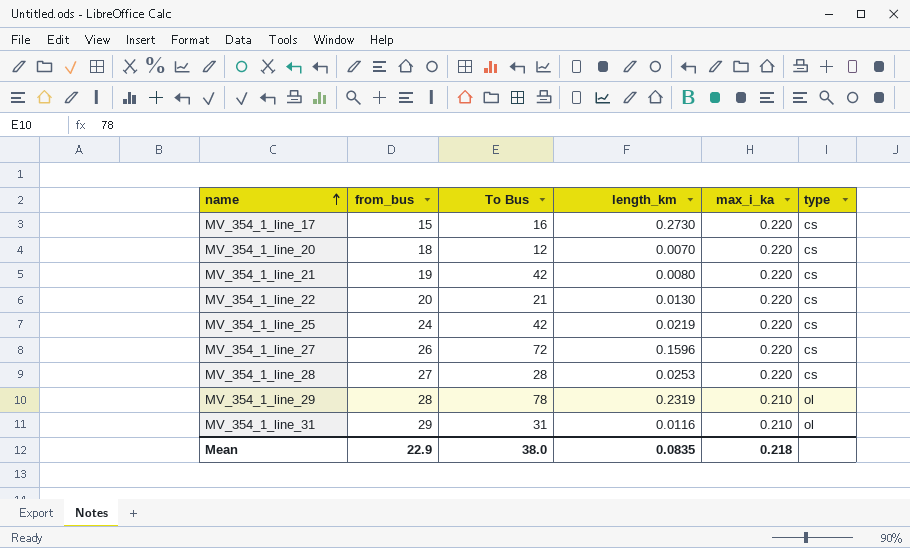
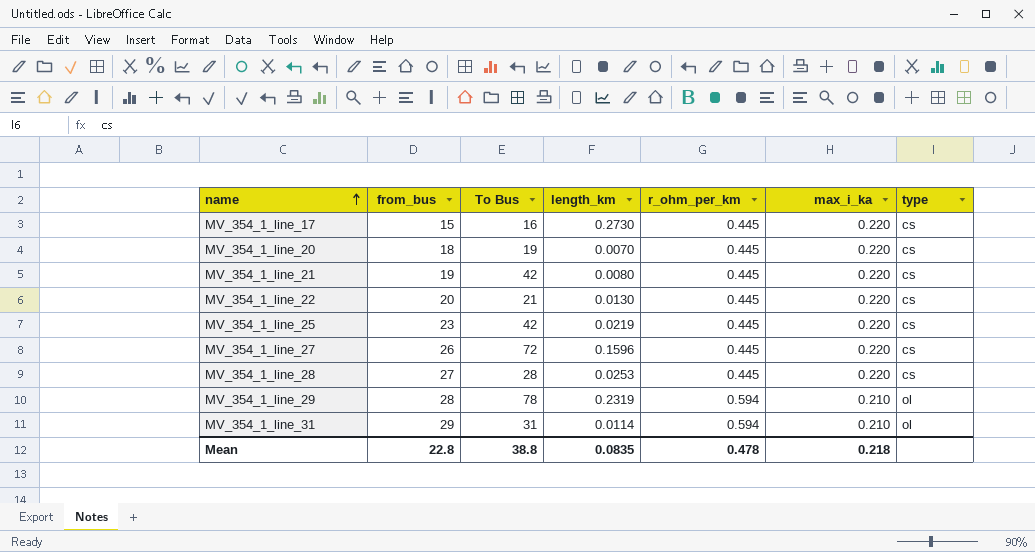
column r_ohm_per_km | position: none -> 5
MV_354_1_line_20 | To Bus: 12 -> 19
MV_354_1_line_25 | from_bus: 24 -> 23
MV_354_1_line_31 | length_km: 0.0116 -> 0.0114
Mean | from_bus: 22.9 -> 22.8
Mean | To Bus: 38.0 -> 38.8

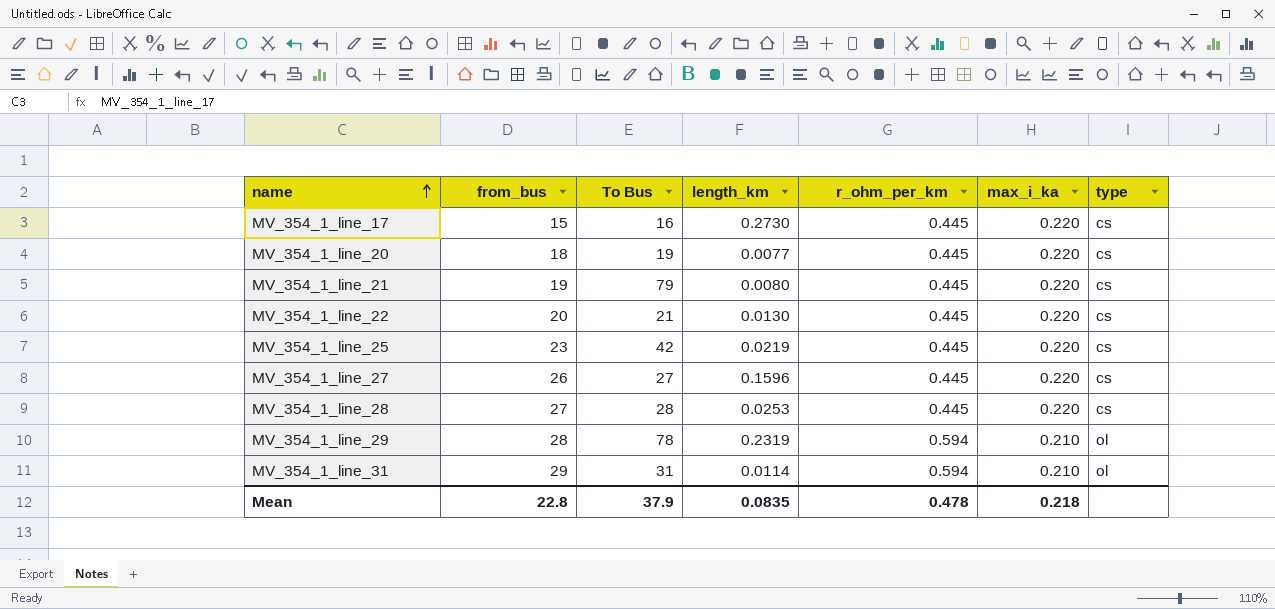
MV_354_1_line_20 | length_km: 0.0070 -> 0.0077
MV_354_1_line_21 | To Bus: 42 -> 79
MV_354_1_line_27 | To Bus: 72 -> 27
Mean | To Bus: 38.8 -> 37.9

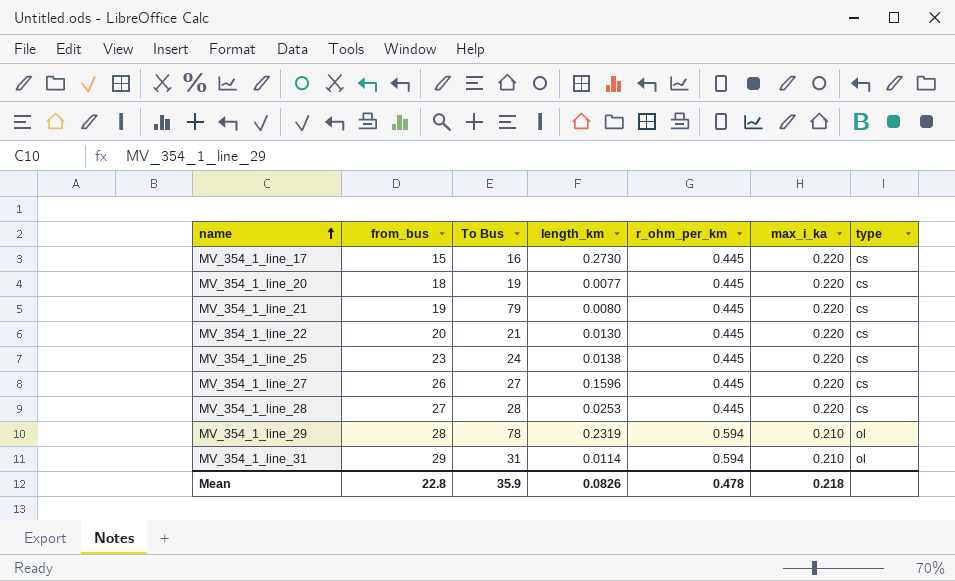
MV_354_1_line_25 | To Bus: 42 -> 24
MV_354_1_line_25 | length_km: 0.0219 -> 0.0138
Mean | To Bus: 37.9 -> 35.9
Mean | length_km: 0.0835 -> 0.0826

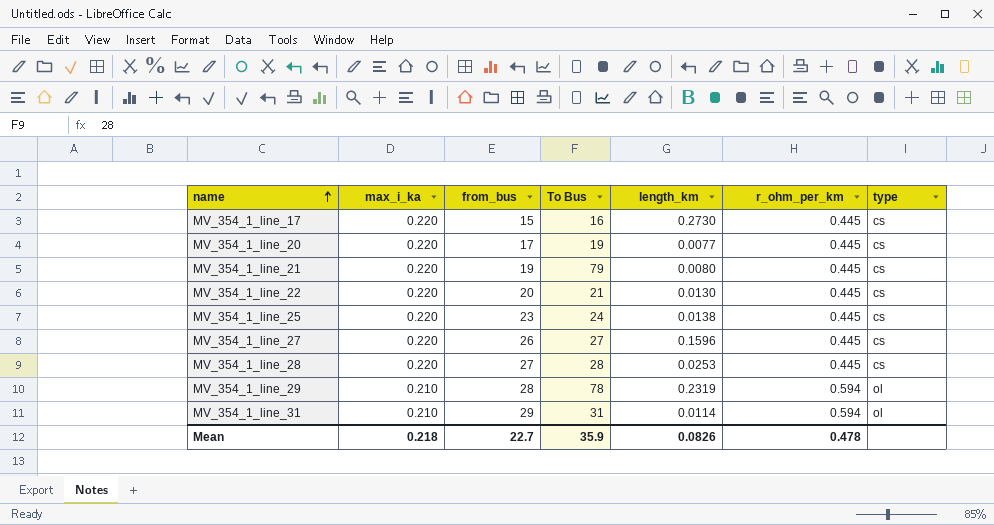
column max_i_ka | position: 6 -> 2
MV_354_1_line_20 | from_bus: 18 -> 17
Mean | from_bus: 22.8 -> 22.7

